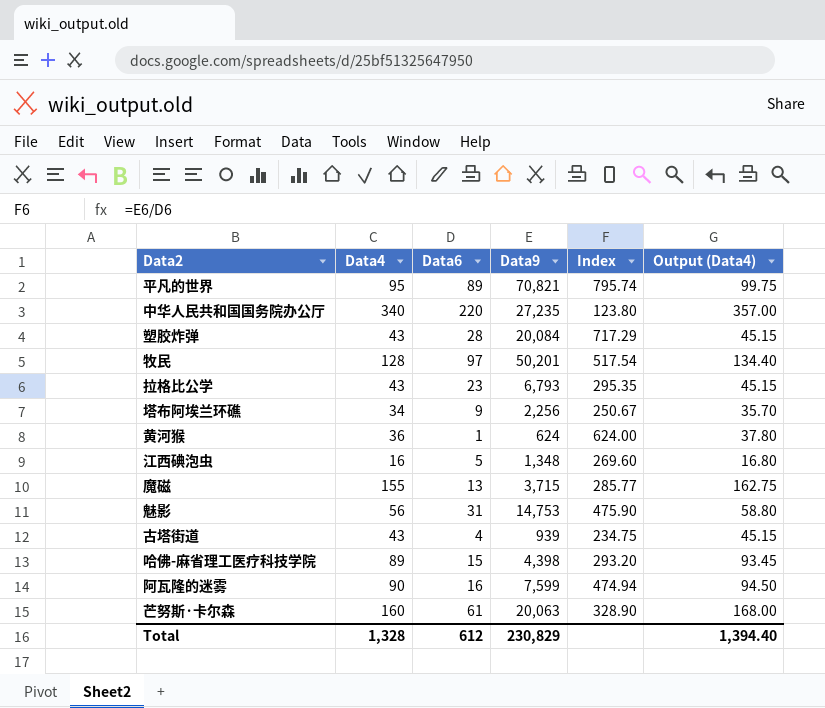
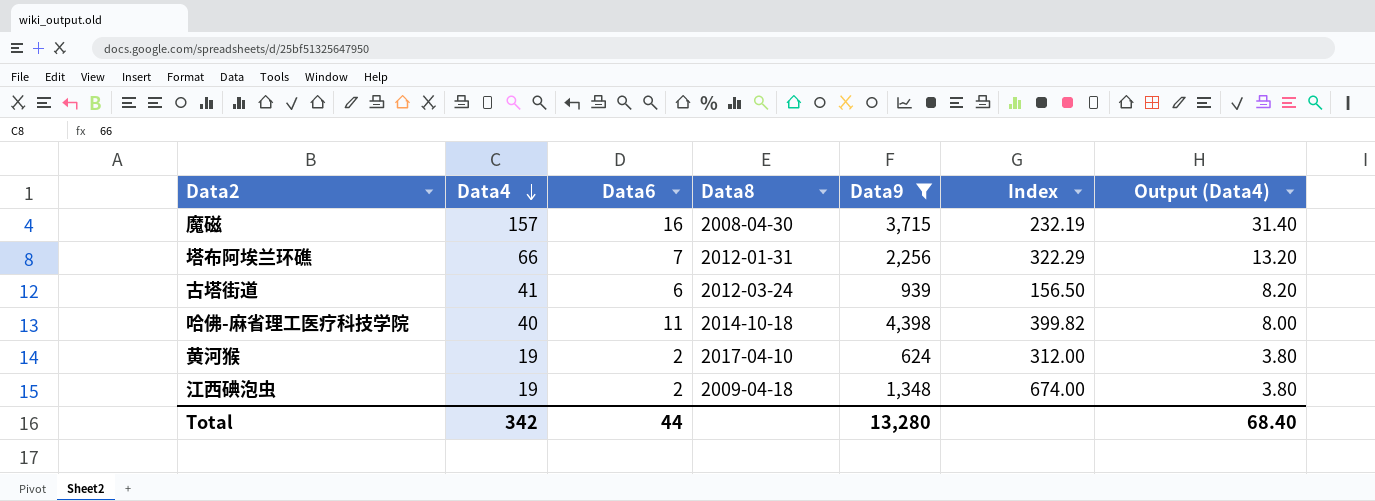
filter: none -> Data9 <= 4,398
row order: none -> Data4 descending
column Data8 | position: none -> 4
column Output (Data4) | formula: [Data4] * 1.05 -> [Data4] * 0.2
魔磁 | Data4: 155 -> 157
魔磁 | Data6: 13 -> 16
魔磁 | Index: 285.77 -> 232.19
塔布阿埃兰环礁 | Data4: 34 -> 66
塔布阿埃兰环礁 | Data6: 9 -> 7
塔布阿埃兰环礁 | Index: 250.67 -> 322.29
古塔街道 | Data4: 43 -> 41
古塔街道 | Data6: 4 -> 6
古塔街道 | Index: 234.75 -> 156.50
哈佛-麻省理工医疗科技学院 | Data4: 89 -> 40
哈佛-麻省理工医疗科技学院 | Data6: 15 -> 11
哈佛-麻省理工医疗科技学院 | Index: 293.20 -> 399.82
黄河猴 | Data4: 36 -> 19
黄河猴 | Data6: 1 -> 2
黄河猴 | Index: 624.00 -> 312.00
江西碘泡虫 | Data4: 16 -> 19
江西碘泡虫 | Data6: 5 -> 2
江西碘泡虫 | Index: 269.60 -> 674.00
Total | Data4: 1,328 -> 342
Total | Data6: 612 -> 44
Total | Data9: 230,829 -> 13,280
Total | Output (Data4): 1,394.40 -> 68.40

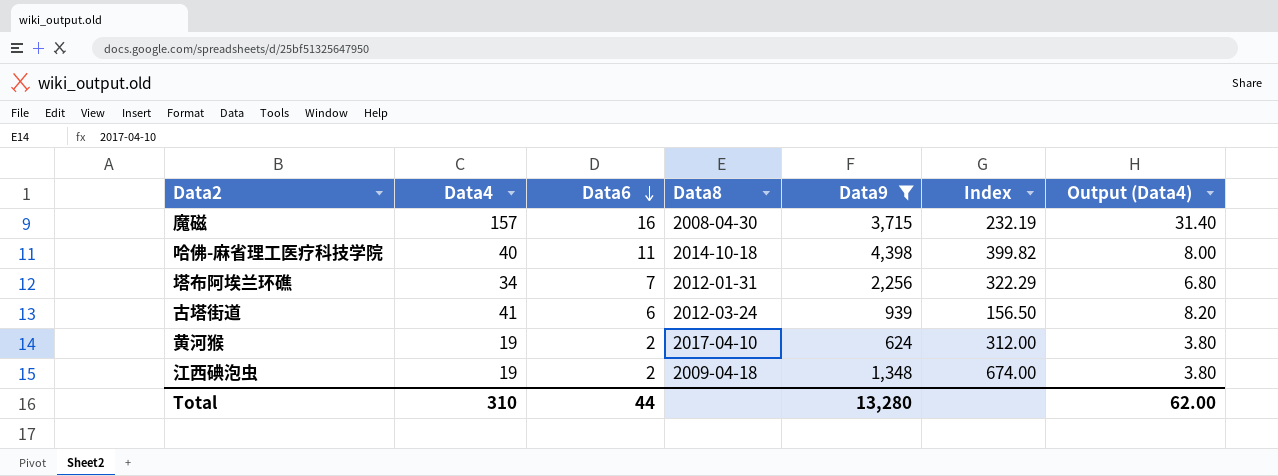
row order: Data4 descending -> Data6 descending
塔布阿埃兰环礁 | Data4: 66 -> 34
塔布阿埃兰环礁 | Output (Data4): 13.20 -> 6.80
Total | Data4: 342 -> 310
Total | Output (Data4): 68.40 -> 62.00

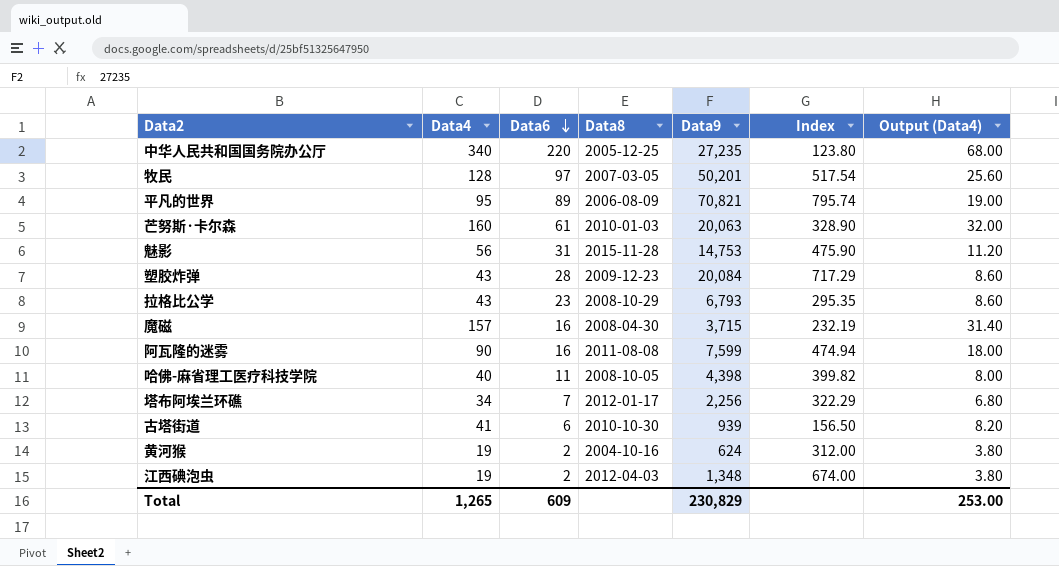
filter: Data9 <= 4,398 -> none
哈佛-麻省理工医疗科技学院 | Data8: 2014-10-18 -> 2008-10-05
塔布阿埃兰环礁 | Data8: 2012-01-31 -> 2012-01-17
古塔街道 | Data8: 2012-03-24 -> 2010-10-30
黄河猴 | Data8: 2017-04-10 -> 2004-10-16
江西碘泡虫 | Data8: 2009-04-18 -> 2012-04-03
Total | Data4: 310 -> 1,265
Total | Data6: 44 -> 609
Total | Data9: 13,280 -> 230,829
Total | Output (Data4): 62.00 -> 253.00

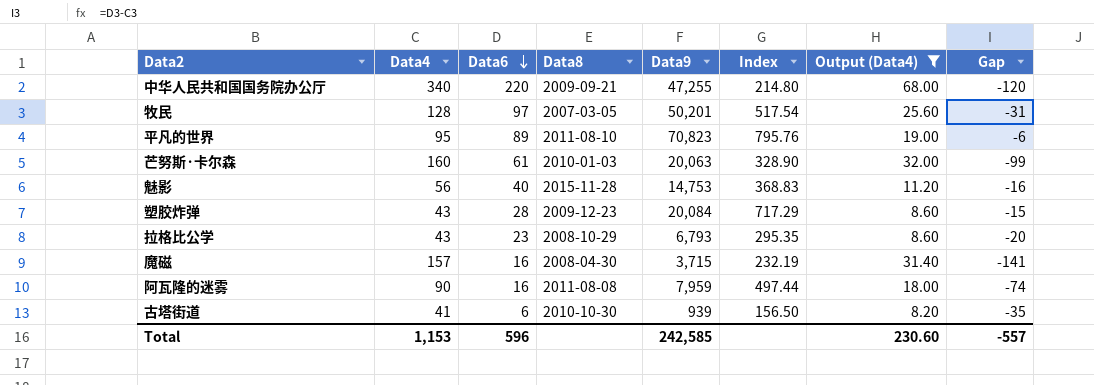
filter: none -> Output (Data4) >= 8.20
column Gap | formula: none -> [Data6] - [Data4]
中华人民共和国国务院办公厅 | Data8: 2005-12-25 -> 2009-09-21
中华人民共和国国务院办公厅 | Data9: 27,235 -> 47,255
中华人民共和国国务院办公厅 | Index: 123.80 -> 214.80
平凡的世界 | Data8: 2006-08-09 -> 2011-08-10
平凡的世界 | Data9: 70,821 -> 70,823
平凡的世界 | Index: 795.74 -> 795.76
魅影 | Data6: 31 -> 40
魅影 | Index: 475.90 -> 368.83
阿瓦隆的迷雾 | Data9: 7,599 -> 7,959
阿瓦隆的迷雾 | Index: 474.94 -> 497.44
Total | Data4: 1,265 -> 1,153
Total | Data6: 609 -> 596
Total | Data9: 230,829 -> 242,585
Total | Output (Data4): 253.00 -> 230.60

